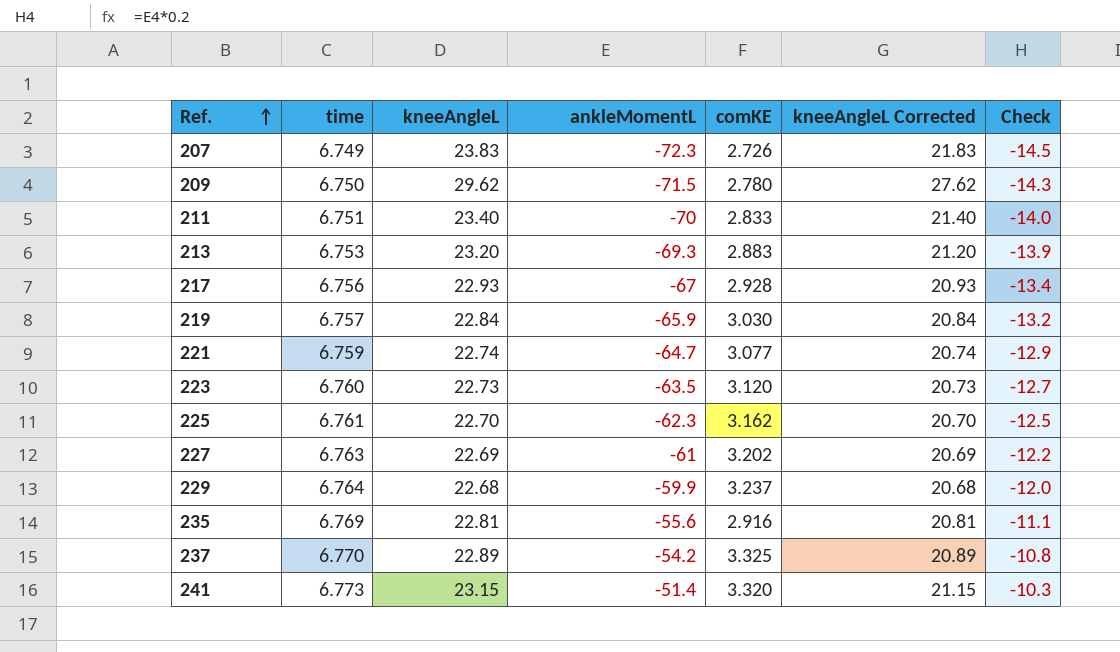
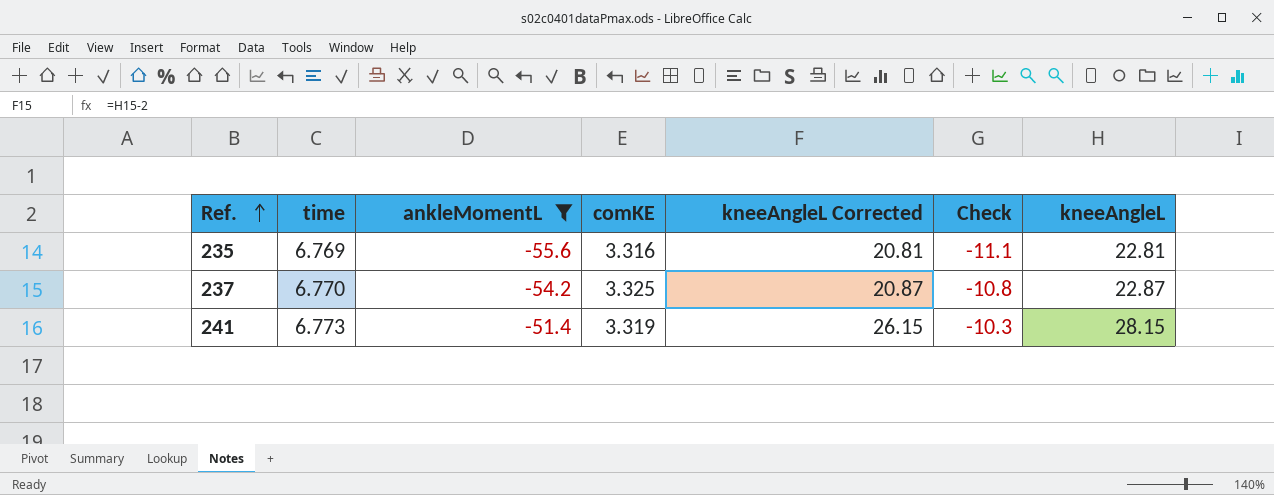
filter: none -> ankleMomentL >= -55.6
column kneeAngleL | position: 3 -> 7
235 | comKE: 2.916 -> 3.316
237 | kneeAngleL Corrected: 20.89 -> 20.87
237 | kneeAngleL: 22.89 -> 22.87
241 | comKE: 3.320 -> 3.319
241 | kneeAngleL Corrected: 21.15 -> 26.15
241 | kneeAngleL: 23.15 -> 28.15

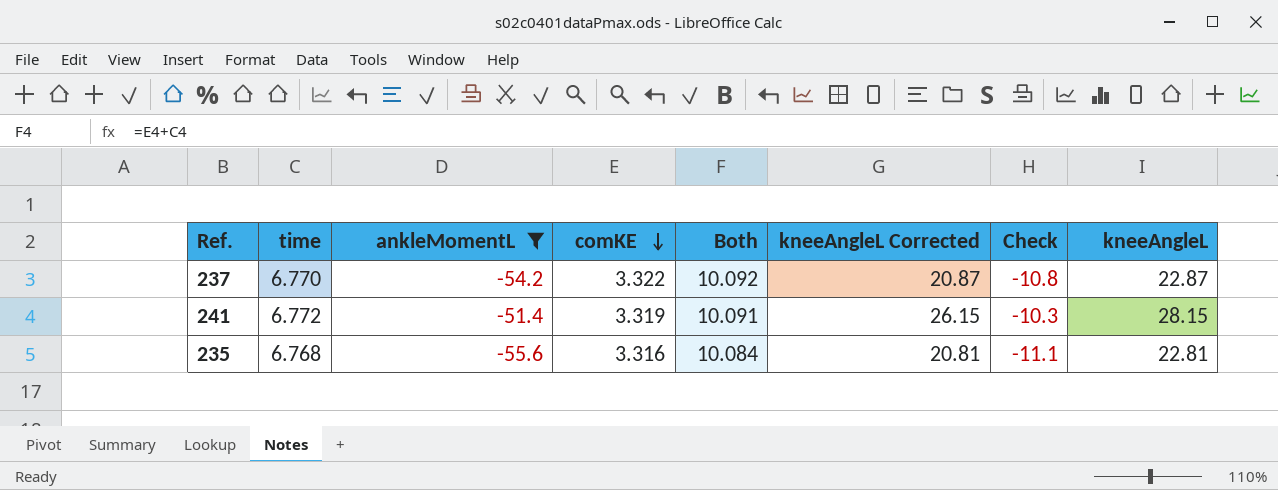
row order: Ref. ascending -> comKE descending
column Both | formula: none -> [time] + [comKE]
237 | comKE: 3.325 -> 3.322
241 | time: 6.773 -> 6.772
235 | time: 6.769 -> 6.768

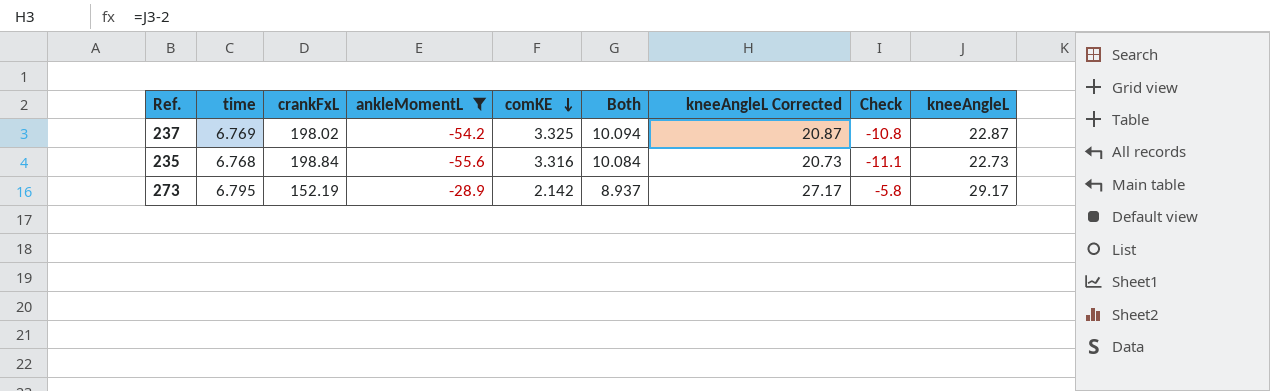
column crankFxL | position: none -> 3
row 241: 6.772 | -51.4 | 3.319 | 10.091 | 26.15 | -10.3 | 28.15 -> none
237 | time: 6.770 -> 6.769
237 | comKE: 3.322 -> 3.325
237 | Both: 10.092 -> 10.094
235 | kneeAngleL Corrected: 20.81 -> 20.73
235 | kneeAngleL: 22.81 -> 22.73
row 273: none -> 6.795 | 152.19 | -28.9 | 2.142 | 8.937 | 27.17 | -5.8 | 29.17

